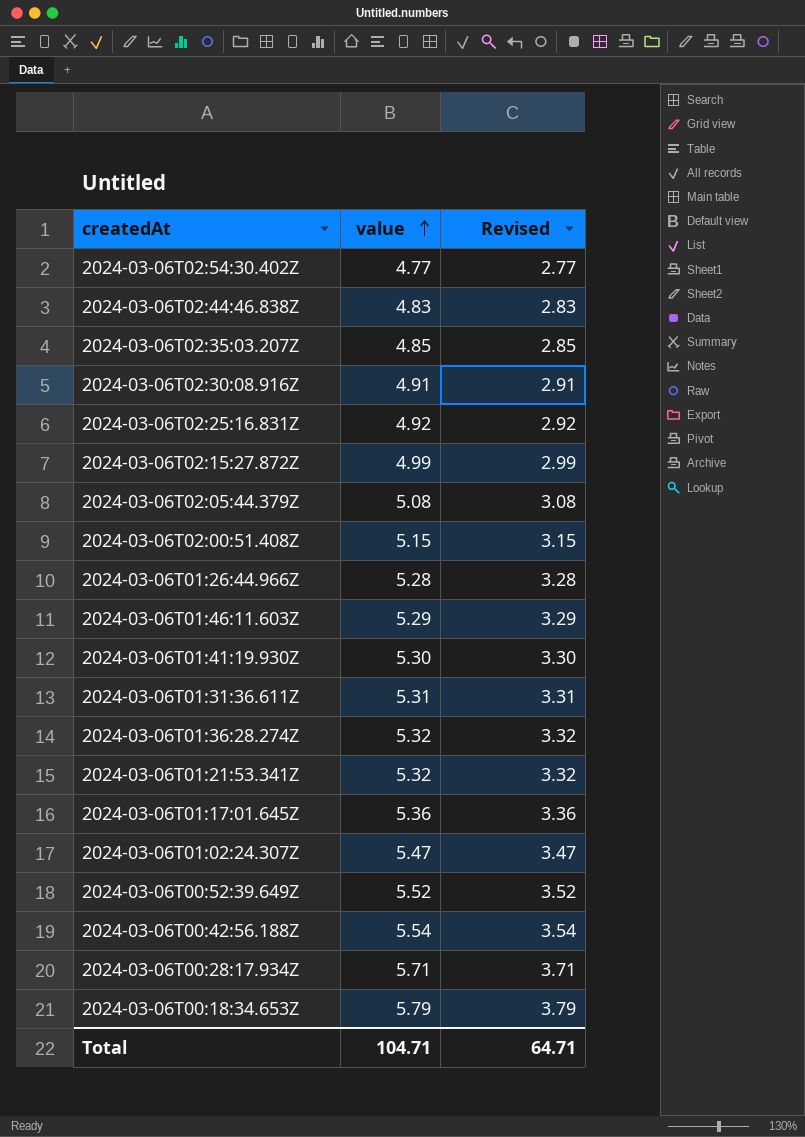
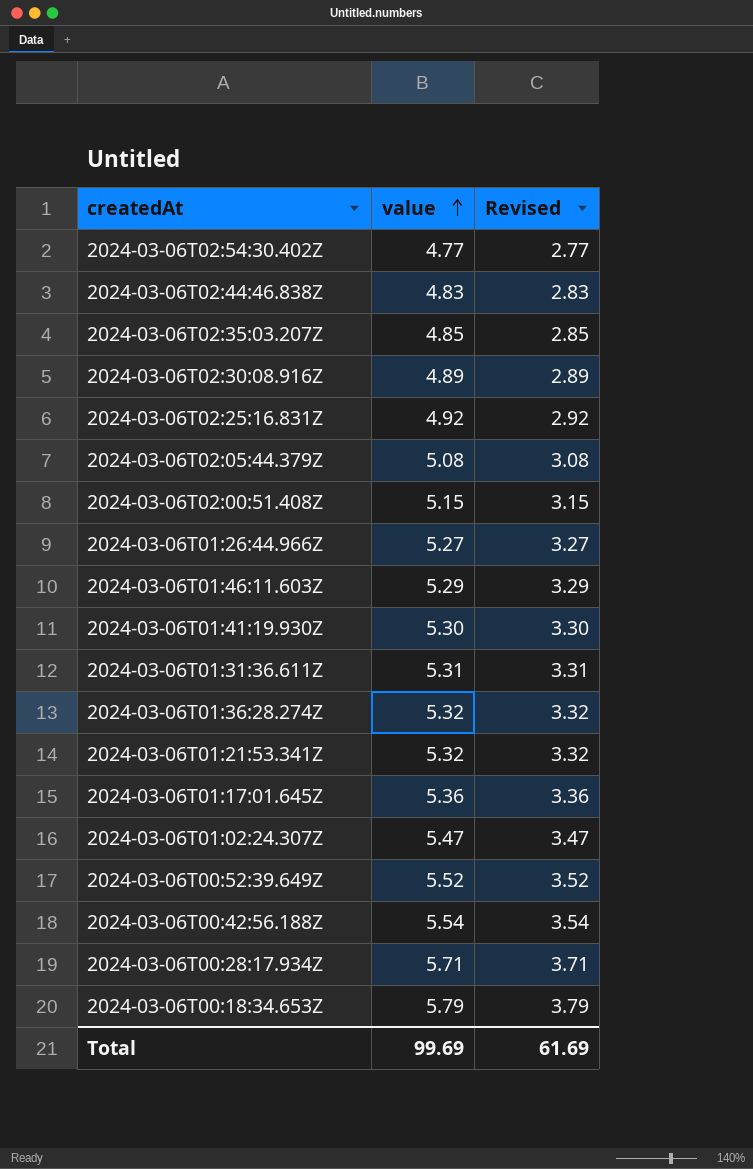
row 2024-03-06T02:15:27.872Z: 4.99 | 2.99 -> none
2024-03-06T02:30:08.916Z | value: 4.91 -> 4.89
2024-03-06T02:30:08.916Z | Revised: 2.91 -> 2.89
2024-03-06T01:26:44.966Z | value: 5.28 -> 5.27
2024-03-06T01:26:44.966Z | Revised: 3.28 -> 3.27
Total | value: 104.71 -> 99.69
Total | Revised: 64.71 -> 61.69

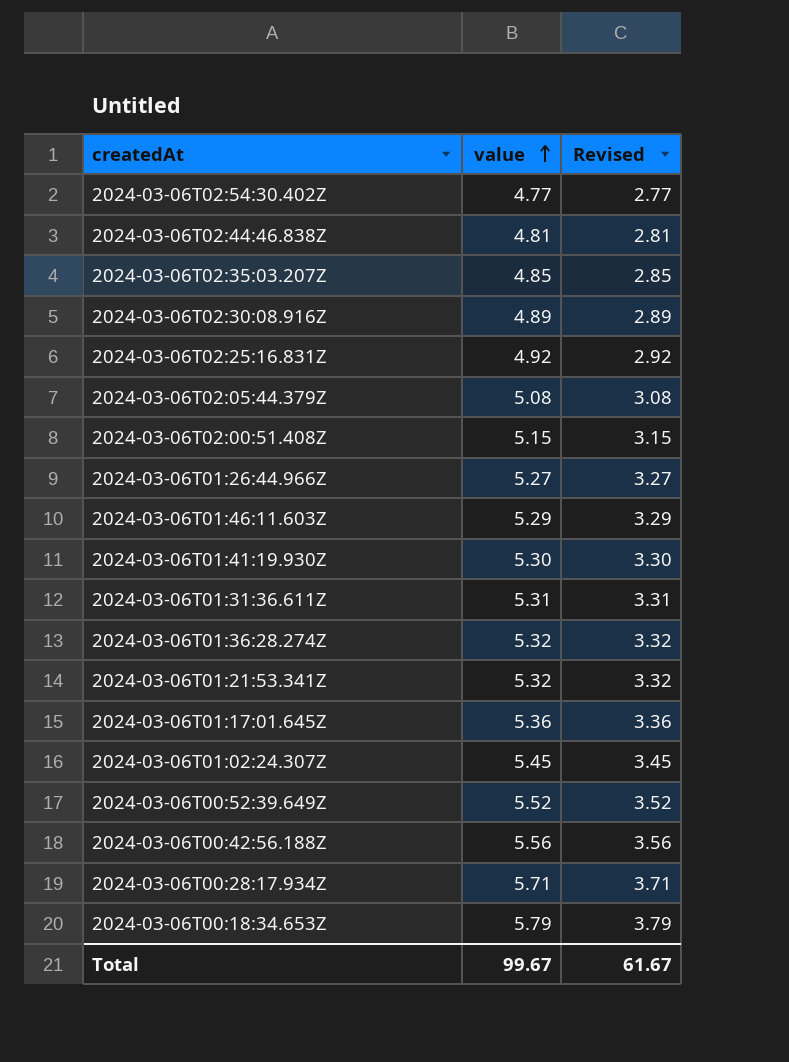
2024-03-06T02:44:46.838Z | value: 4.83 -> 4.81
2024-03-06T02:44:46.838Z | Revised: 2.83 -> 2.81
2024-03-06T01:02:24.307Z | value: 5.47 -> 5.45
2024-03-06T01:02:24.307Z | Revised: 3.47 -> 3.45
2024-03-06T00:42:56.188Z | value: 5.54 -> 5.56
2024-03-06T00:42:56.188Z | Revised: 3.54 -> 3.56
Total | value: 99.69 -> 99.67
Total | Revised: 61.69 -> 61.67

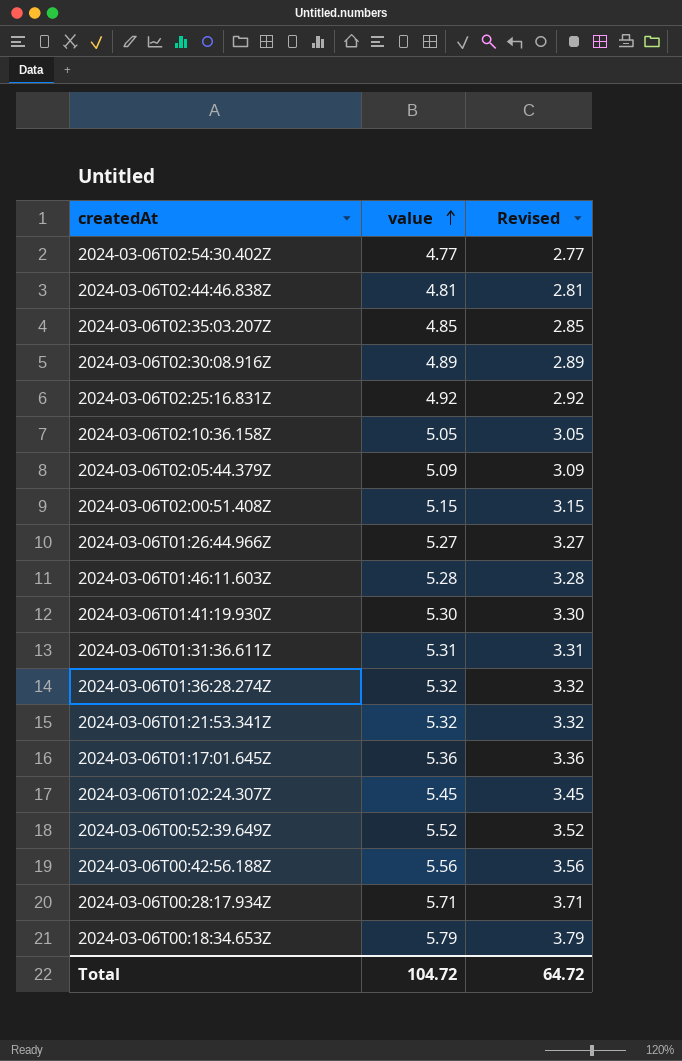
row 2024-03-06T02:10:36.158Z: none -> 5.05 | 3.05
2024-03-06T02:05:44.379Z | value: 5.08 -> 5.09
2024-03-06T02:05:44.379Z | Revised: 3.08 -> 3.09
2024-03-06T01:46:11.603Z | value: 5.29 -> 5.28
2024-03-06T01:46:11.603Z | Revised: 3.29 -> 3.28
Total | value: 99.67 -> 104.72
Total | Revised: 61.67 -> 64.72

